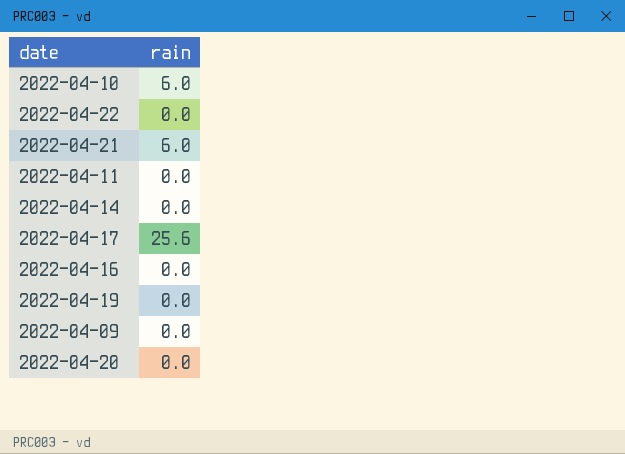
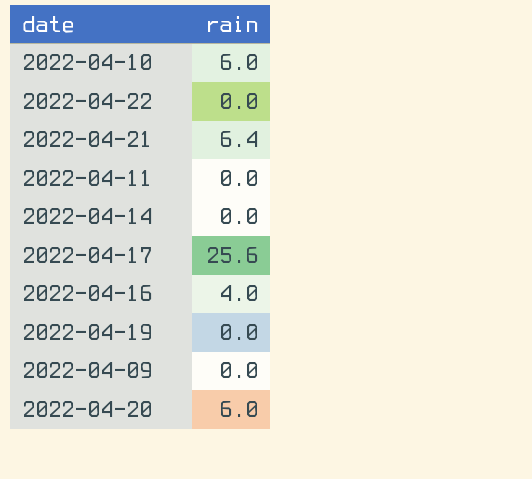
2022-04-21 | rain: 6.0 -> 6.4
2022-04-16 | rain: 0.0 -> 4.0
2022-04-20 | rain: 0.0 -> 6.0

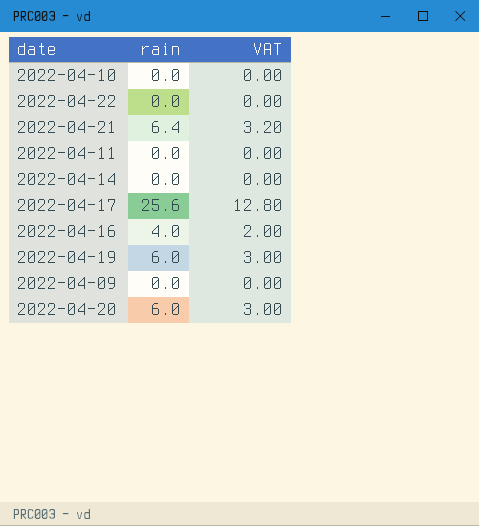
column VAT | formula: none -> [rain] * 0.5
2022-04-10 | rain: 6.0 -> 0.0
2022-04-19 | rain: 0.0 -> 6.0

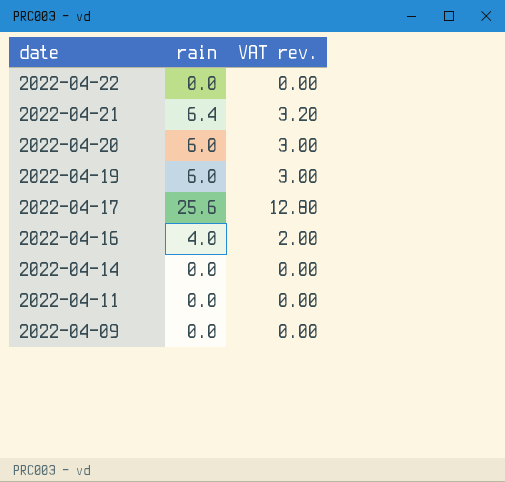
row order: none -> date descending
column name: VAT -> VAT rev.
row 2022-04-10: 0.0 | 0.00 -> none

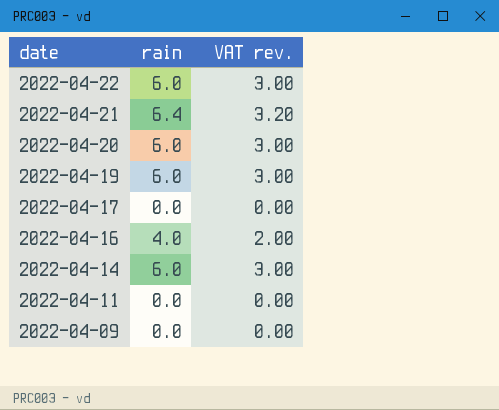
2022-04-22 | rain: 0.0 -> 6.0
2022-04-22 | VAT rev.: 0.00 -> 3.00
2022-04-17 | rain: 25.6 -> 0.0
2022-04-17 | VAT rev.: 12.80 -> 0.00
2022-04-14 | rain: 0.0 -> 6.0
2022-04-14 | VAT rev.: 0.00 -> 3.00

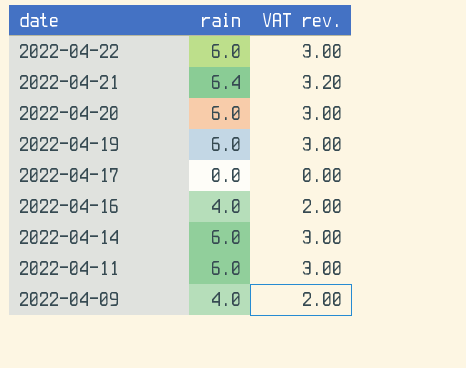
2022-04-11 | rain: 0.0 -> 6.0
2022-04-11 | VAT rev.: 0.00 -> 3.00
2022-04-09 | rain: 0.0 -> 4.0
2022-04-09 | VAT rev.: 0.00 -> 2.00

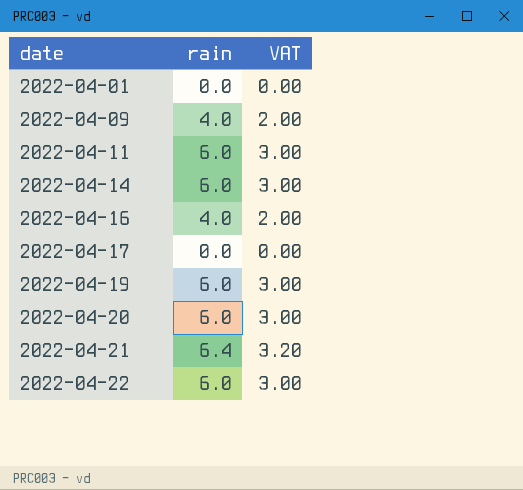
row order: date descending -> date ascending
column name: VAT rev. -> VAT
row 2022-04-01: none -> 0.0 | 0.00

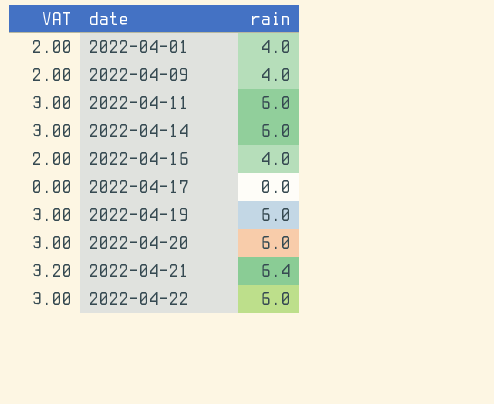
column VAT | position: 3 -> 1
2022-04-01 | VAT: 0.00 -> 2.00
2022-04-01 | rain: 0.0 -> 4.0

